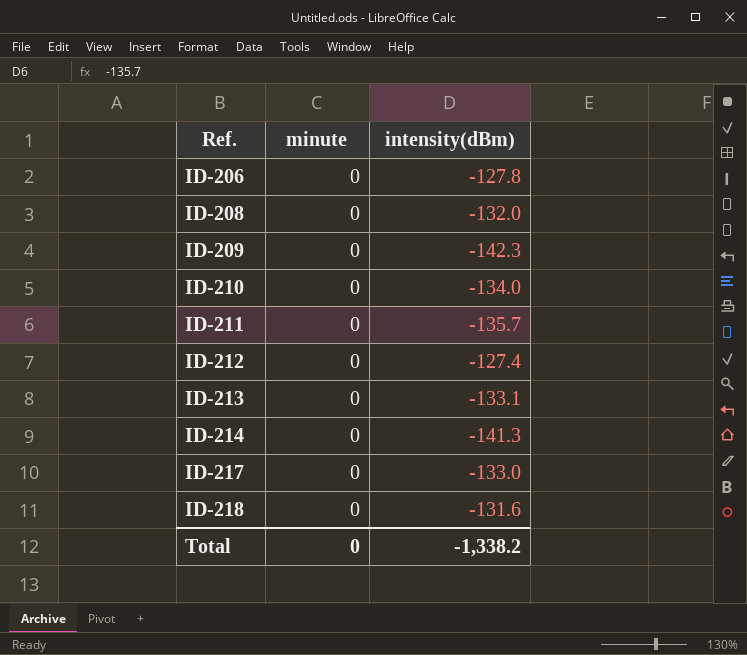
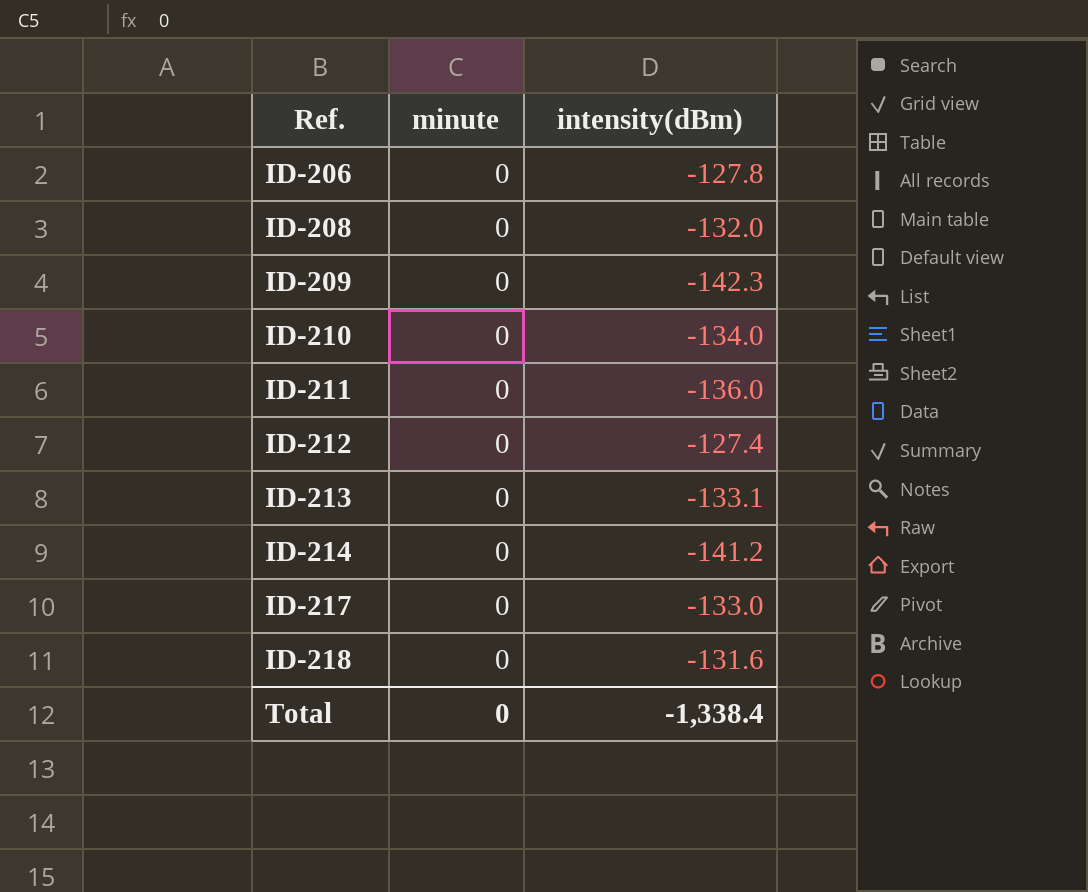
ID-211 | intensity(dBm): -135.7 -> -136.0
ID-214 | intensity(dBm): -141.3 -> -141.2
Total | intensity(dBm): -1,338.2 -> -1,338.4

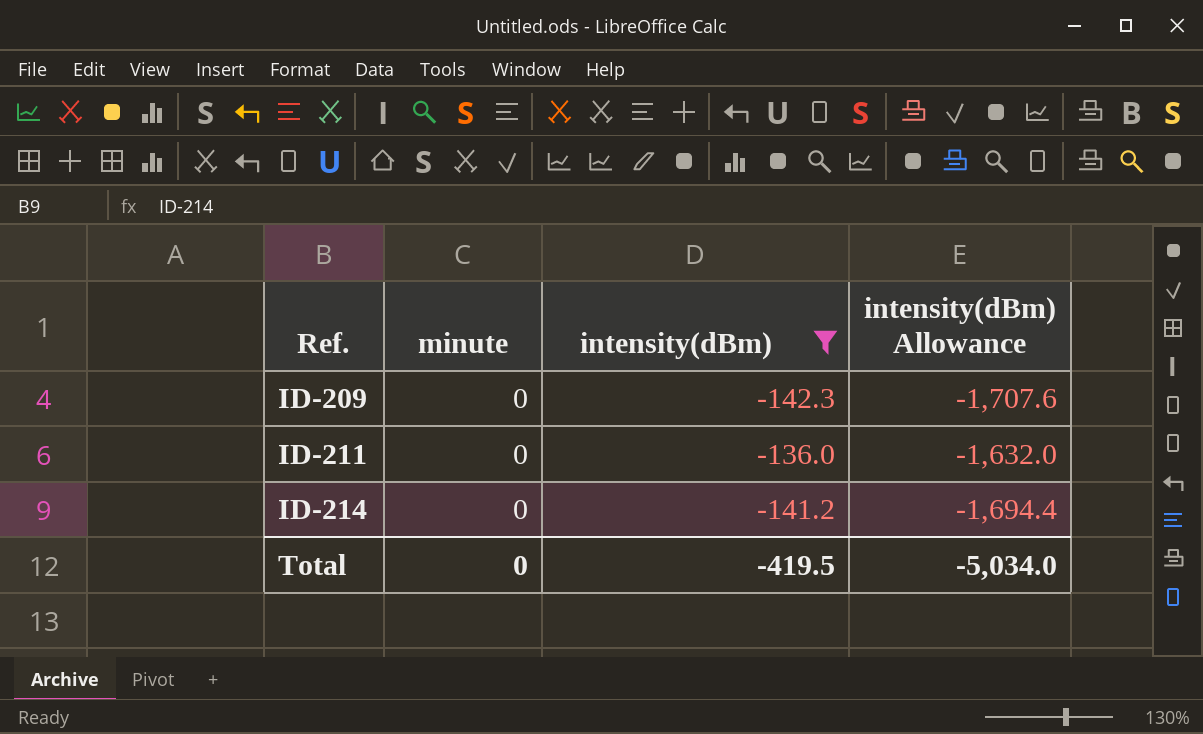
filter: none -> intensity(dBm) <= -136.0
column intensity(dBm) Allowance | formula: none -> [intensity(dBm)] * 12
Total | intensity(dBm): -1,338.4 -> -419.5

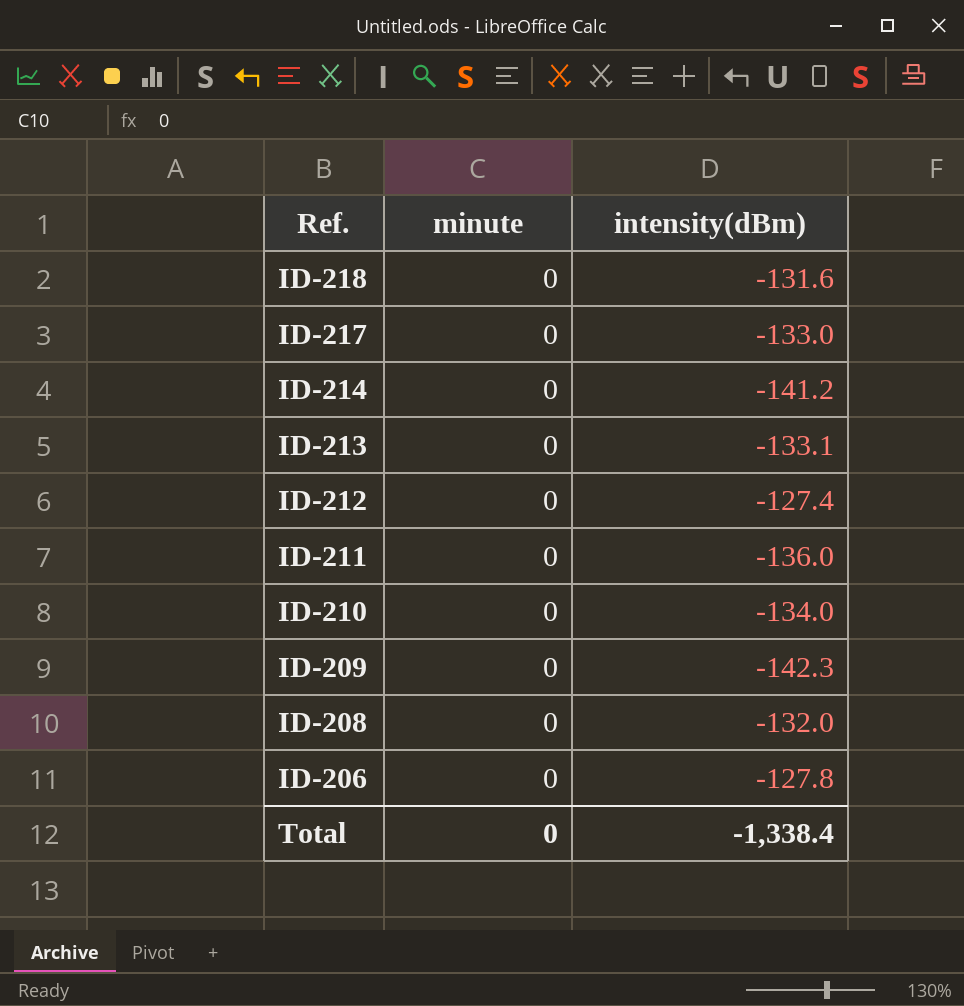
filter: intensity(dBm) <= -136.0 -> none
row order: Ref. ascending -> Ref. descending
column intensity(dBm) Allowance | formula: [intensity(dBm)] * 12 -> none
Total | intensity(dBm): -419.5 -> -1,338.4

